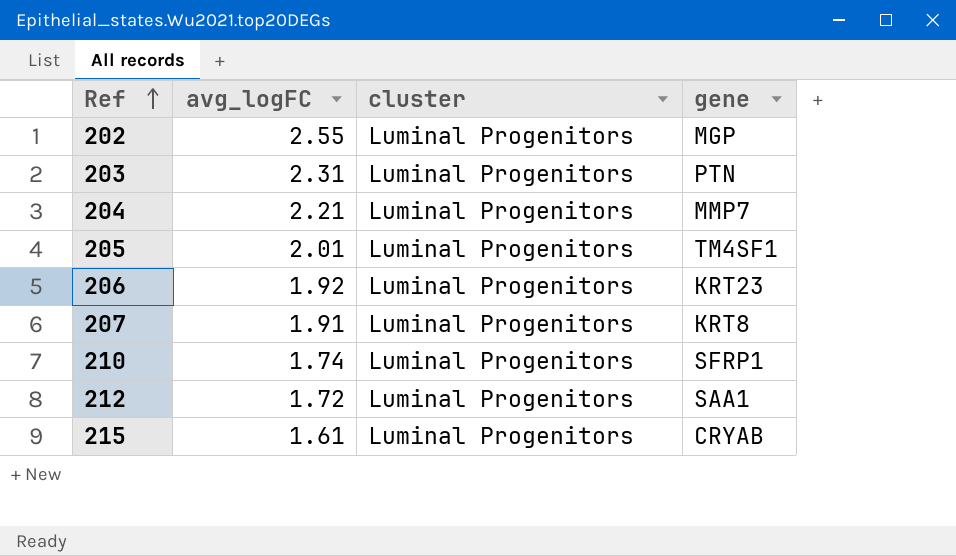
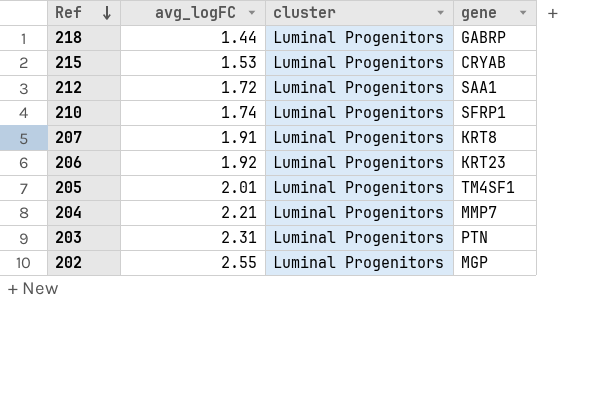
row order: Ref ascending -> Ref descending
row 218: none -> 1.44 | Luminal Progenitors | GABRP
215 | avg_logFC: 1.61 -> 1.53

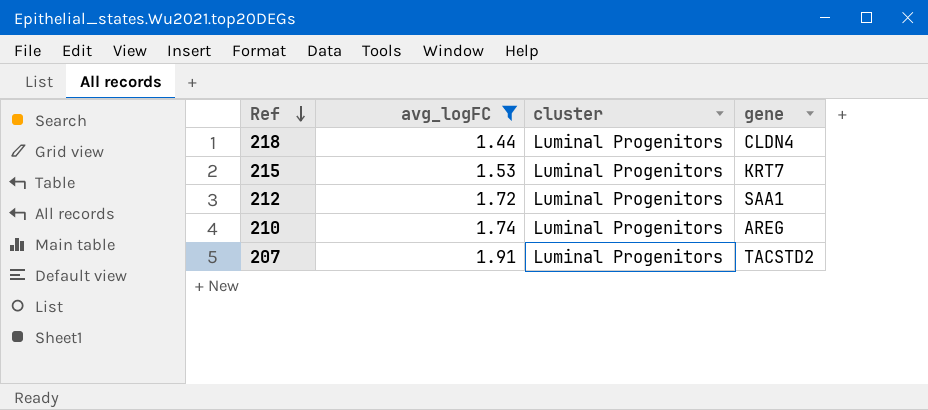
filter: none -> avg_logFC <= 1.91
218 | gene: GABRP -> CLDN4
215 | gene: CRYAB -> KRT7
210 | gene: SFRP1 -> AREG
207 | gene: KRT8 -> TACSTD2

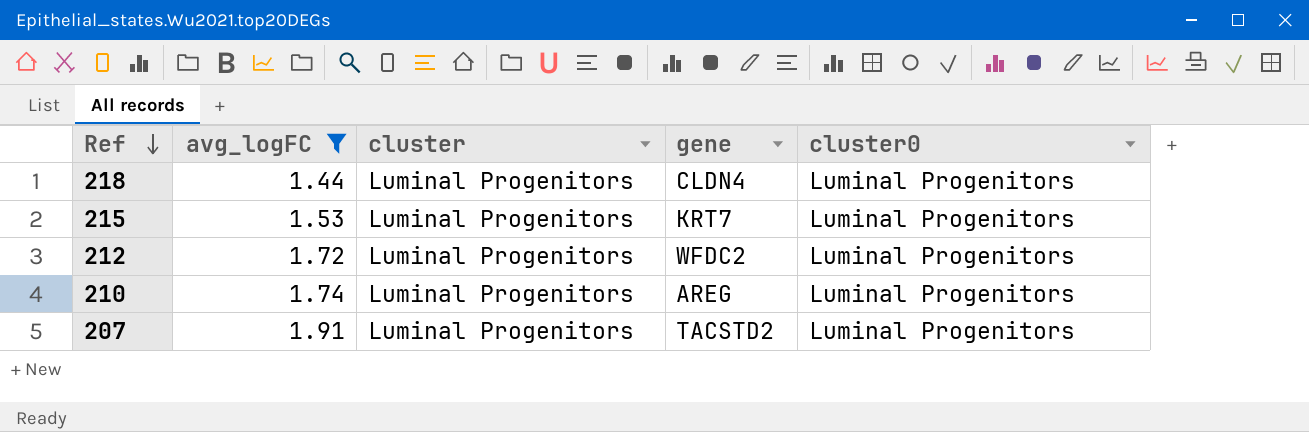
column cluster0 | position: none -> 5
212 | gene: SAA1 -> WFDC2

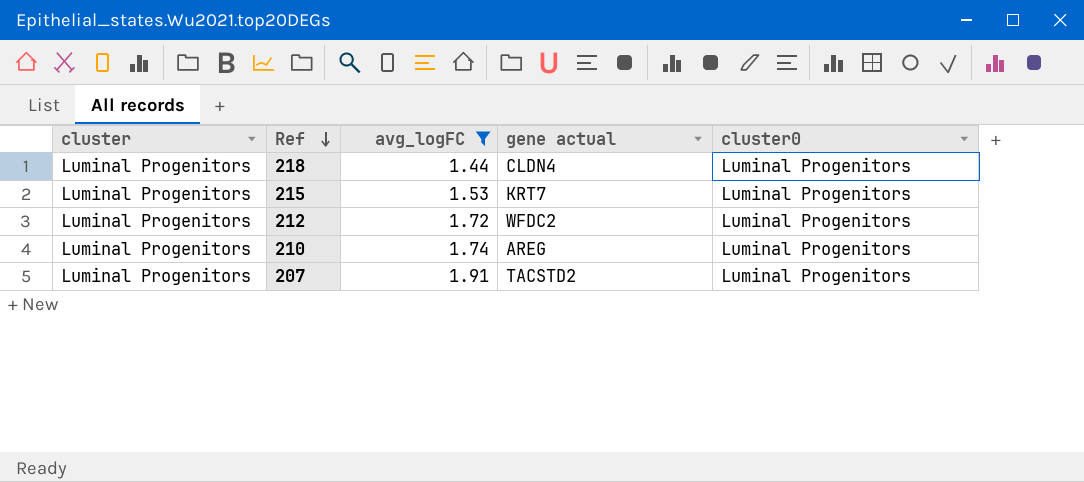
column cluster | position: 3 -> 1
column name: gene -> gene actual

